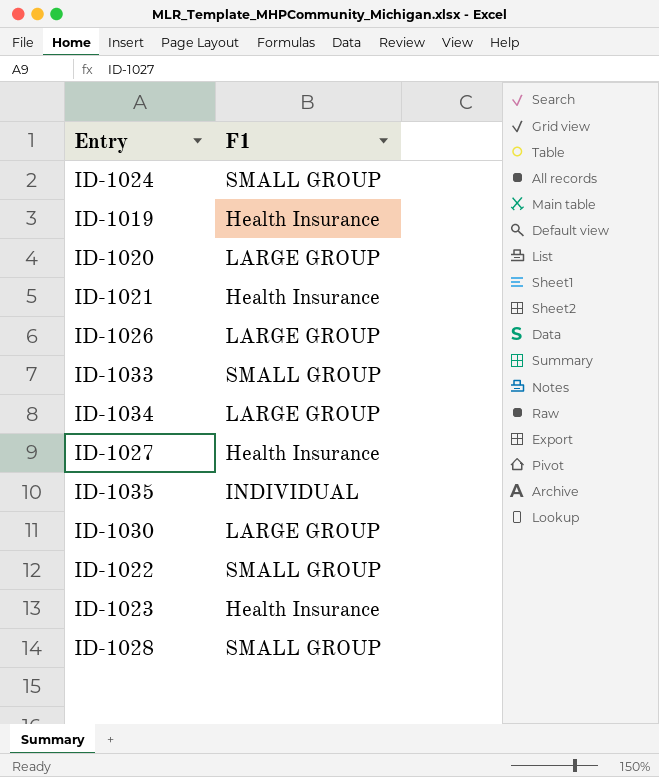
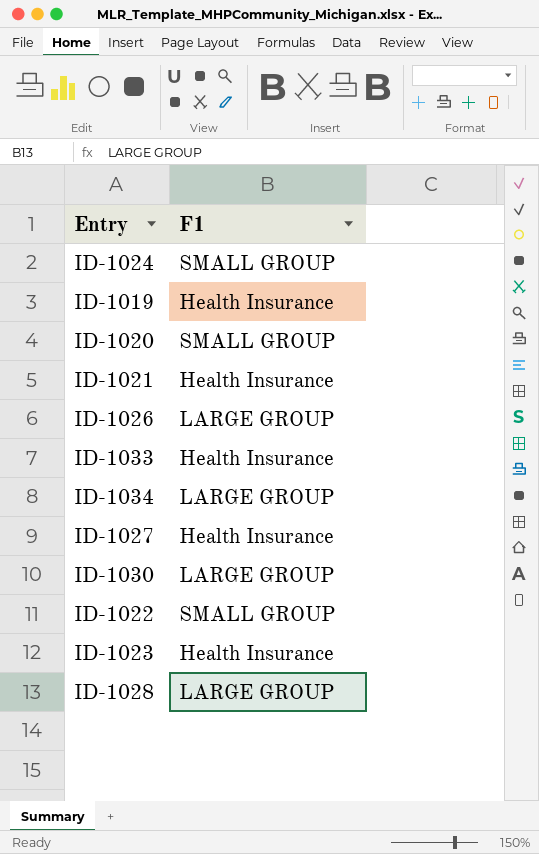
row ID-1035: INDIVIDUAL -> none
ID-1020 | F1: LARGE GROUP -> SMALL GROUP
ID-1033 | F1: SMALL GROUP -> Health Insurance
ID-1028 | F1: SMALL GROUP -> LARGE GROUP

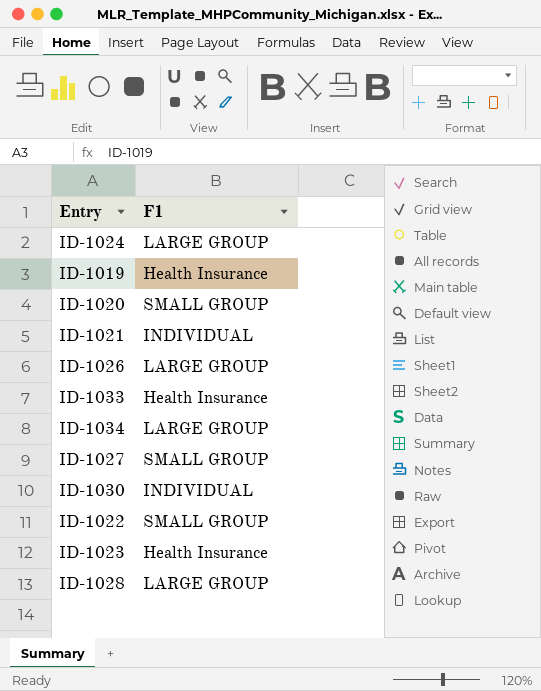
ID-1024 | F1: SMALL GROUP -> LARGE GROUP
ID-1021 | F1: Health Insurance -> INDIVIDUAL
ID-1027 | F1: Health Insurance -> SMALL GROUP
ID-1030 | F1: LARGE GROUP -> INDIVIDUAL

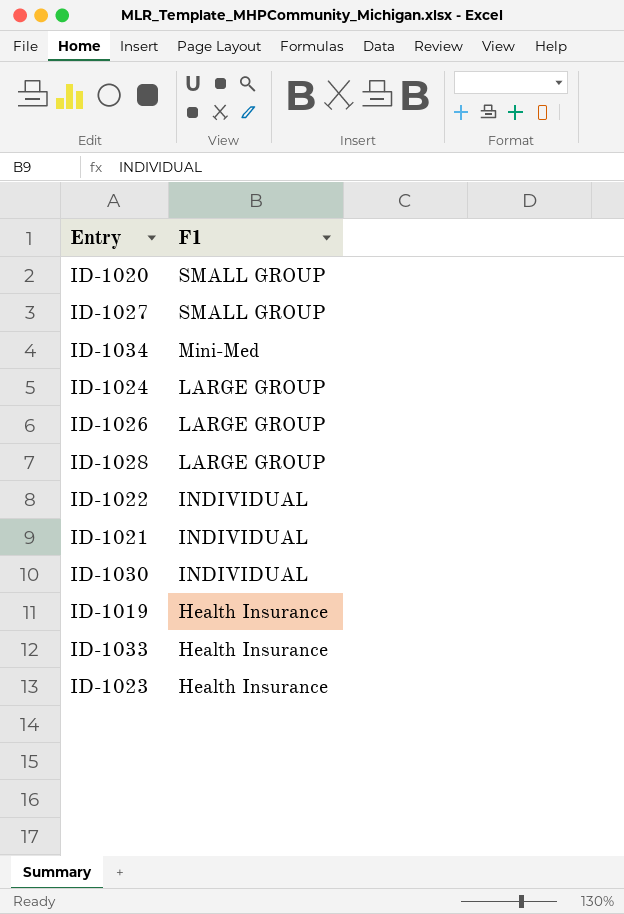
row order: none -> F1 descending
ID-1034 | F1: LARGE GROUP -> Mini-Med
ID-1022 | F1: SMALL GROUP -> INDIVIDUAL

